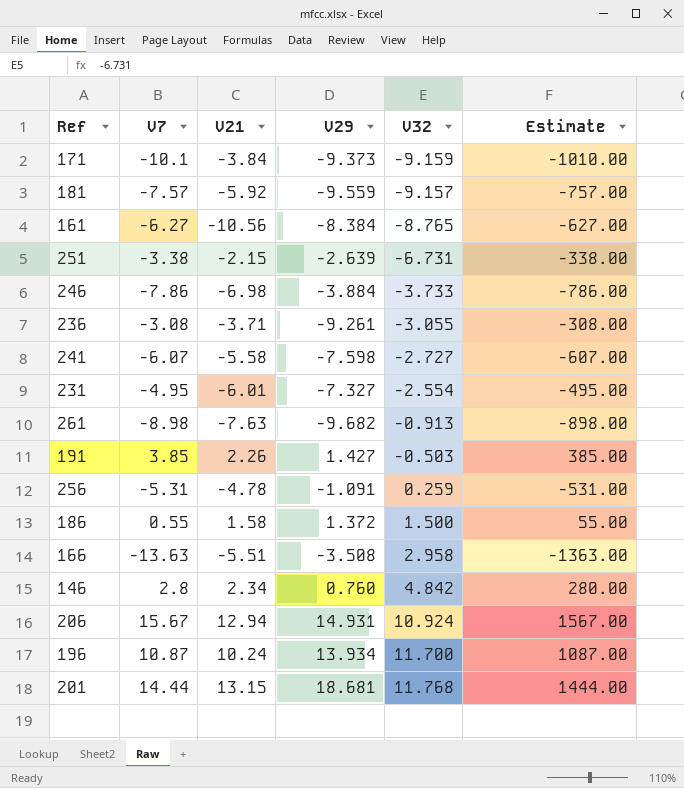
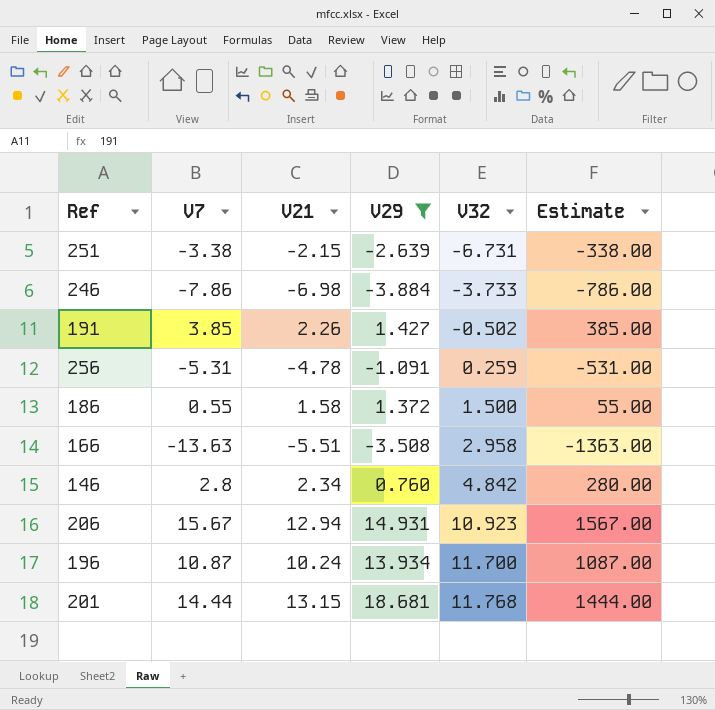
filter: none -> V29 >= -3.884
191 | V32: -0.503 -> -0.502
206 | V32: 10.924 -> 10.923

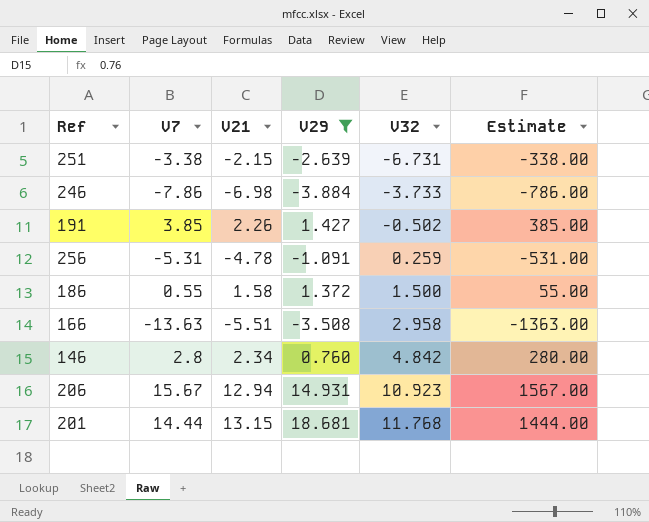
row 196: 10.87 | 10.24 | 13.934 | 11.700 | 1087.00 -> none

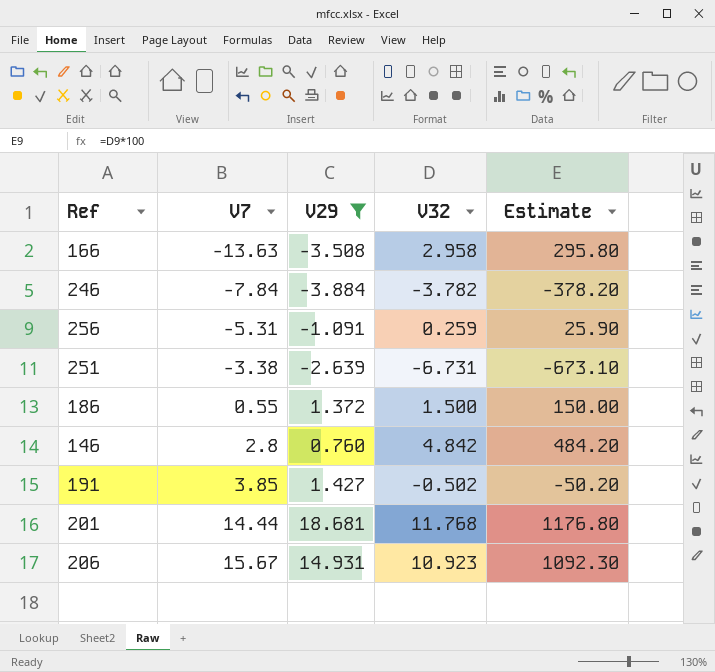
row order: V32 ascending -> V7 ascending
column V21 | position: 3 -> none
column Estimate | formula: [V7] * 100 -> [V32] * 100
246 | V7: -7.86 -> -7.84
246 | V32: -3.733 -> -3.782

